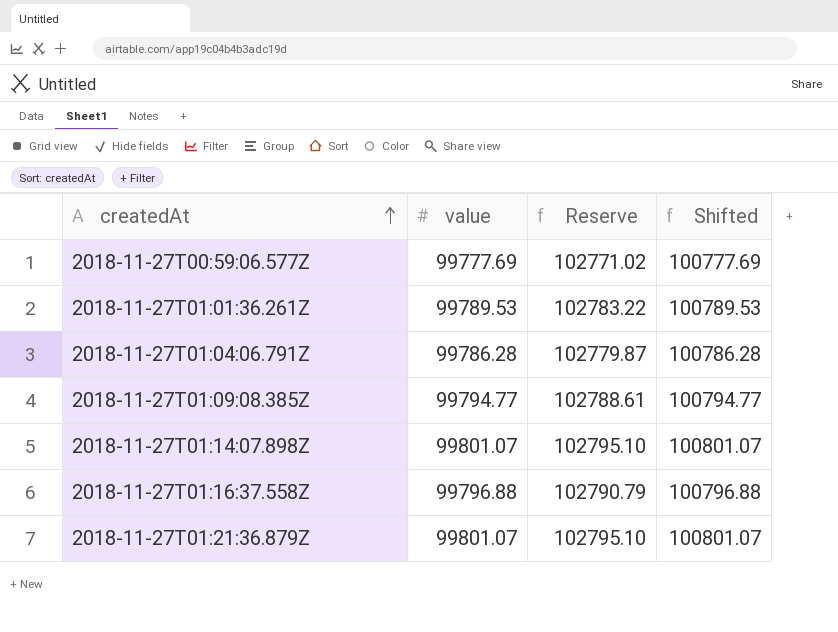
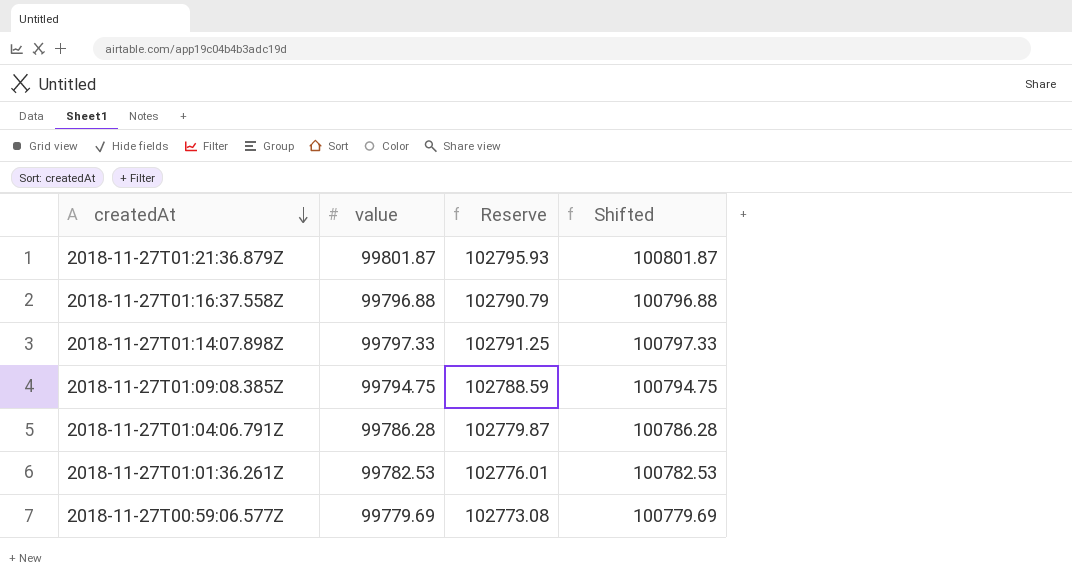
row order: createdAt ascending -> createdAt descending
2018-11-27T01:21:36.879Z | value: 99801.07 -> 99801.87
2018-11-27T01:21:36.879Z | Reserve: 102795.10 -> 102795.93
2018-11-27T01:21:36.879Z | Shifted: 100801.07 -> 100801.87
2018-11-27T01:14:07.898Z | value: 99801.07 -> 99797.33
2018-11-27T01:14:07.898Z | Reserve: 102795.10 -> 102791.25
2018-11-27T01:14:07.898Z | Shifted: 100801.07 -> 100797.33
2018-11-27T01:09:08.385Z | value: 99794.77 -> 99794.75
2018-11-27T01:09:08.385Z | Reserve: 102788.61 -> 102788.59
2018-11-27T01:09:08.385Z | Shifted: 100794.77 -> 100794.75
2018-11-27T01:01:36.261Z | value: 99789.53 -> 99782.53
2018-11-27T01:01:36.261Z | Reserve: 102783.22 -> 102776.01
2018-11-27T01:01:36.261Z | Shifted: 100789.53 -> 100782.53
2018-11-27T00:59:06.577Z | value: 99777.69 -> 99779.69
2018-11-27T00:59:06.577Z | Reserve: 102771.02 -> 102773.08
2018-11-27T00:59:06.577Z | Shifted: 100777.69 -> 100779.69

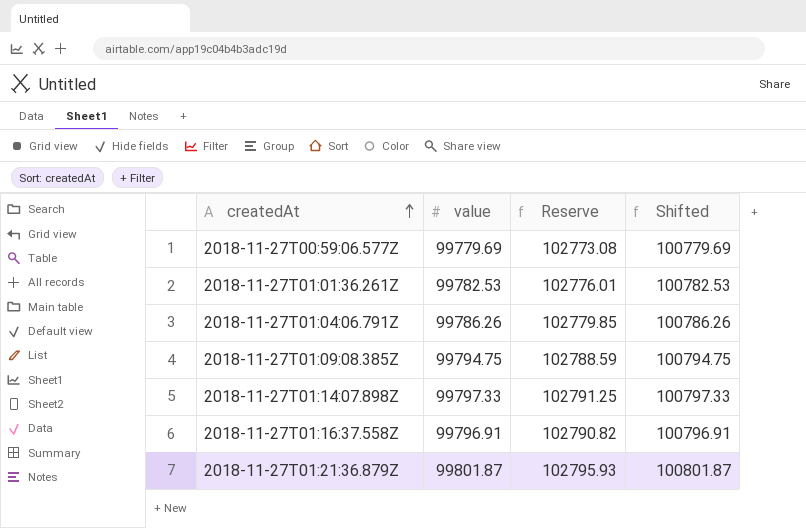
row order: createdAt descending -> createdAt ascending
2018-11-27T01:04:06.791Z | value: 99786.28 -> 99786.26
2018-11-27T01:04:06.791Z | Reserve: 102779.87 -> 102779.85
2018-11-27T01:04:06.791Z | Shifted: 100786.28 -> 100786.26
2018-11-27T01:16:37.558Z | value: 99796.88 -> 99796.91
2018-11-27T01:16:37.558Z | Reserve: 102790.79 -> 102790.82
2018-11-27T01:16:37.558Z | Shifted: 100796.88 -> 100796.91

